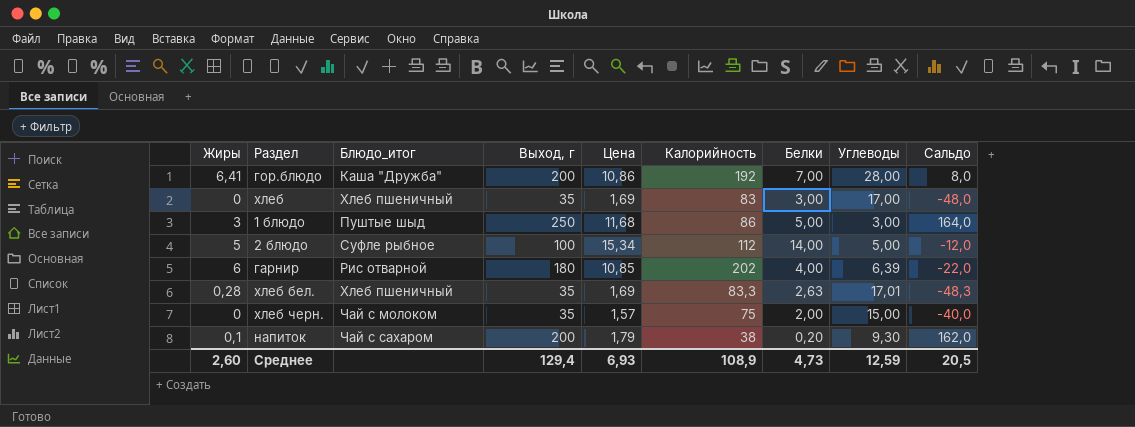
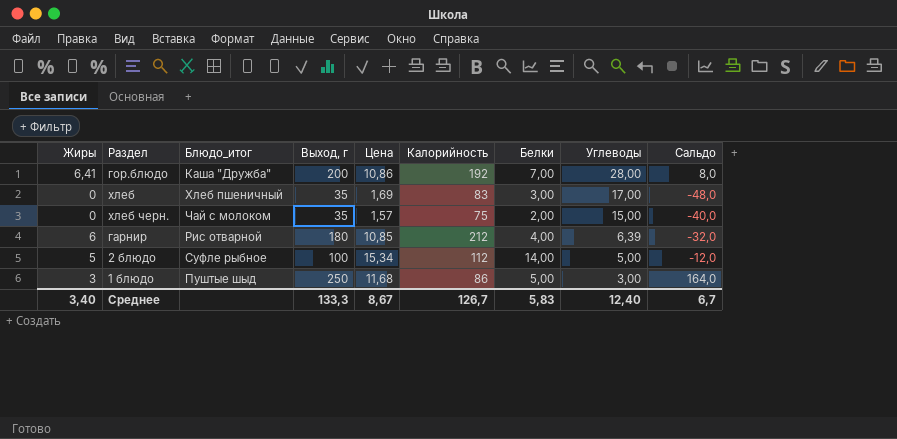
row order: none -> Углеводы descending
row хлеб бел.: 0,28 | Хлеб пшеничный | 35 | 1,69 | 83,3 | 2,63 | 17,01 | -48,3 -> none
row напиток: 0,1 | Чай с сахаром | 200 | 1,79 | 38 | 0,20 | 9,30 | 162,0 -> none
гарнир | Калорийность: 202 -> 212
гарнир | Сальдо: -22,0 -> -32,0
Среднее | Жиры: 2,60 -> 3,40
Среднее | Выход, г: 129,4 -> 133,3
Среднее | Цена: 6,93 -> 8,67
Среднее | Калорийность: 108,9 -> 126,7
Среднее | Белки: 4,73 -> 5,83
Среднее | Углеводы: 12,59 -> 12,40
Среднее | Сальдо: 20,5 -> 6,7

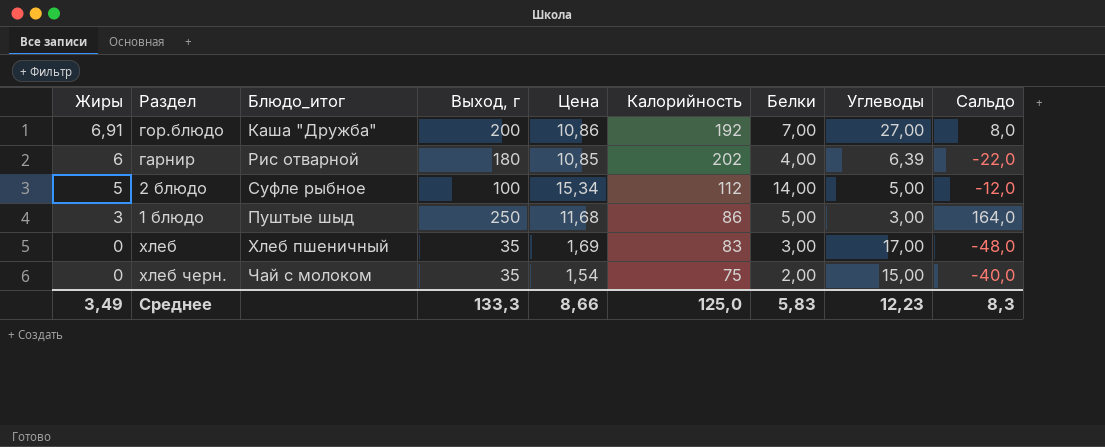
row order: Углеводы descending -> Жиры descending
гор.блюдо | Жиры: 6,41 -> 6,91
гор.блюдо | Углеводы: 28,00 -> 27,00
гарнир | Калорийность: 212 -> 202
гарнир | Сальдо: -32,0 -> -22,0
хлеб черн. | Цена: 1,57 -> 1,54
Среднее | Жиры: 3,40 -> 3,49
Среднее | Цена: 8,67 -> 8,66
Среднее | Калорийность: 126,7 -> 125,0
Среднее | Углеводы: 12,40 -> 12,23
Среднее | Сальдо: 6,7 -> 8,3

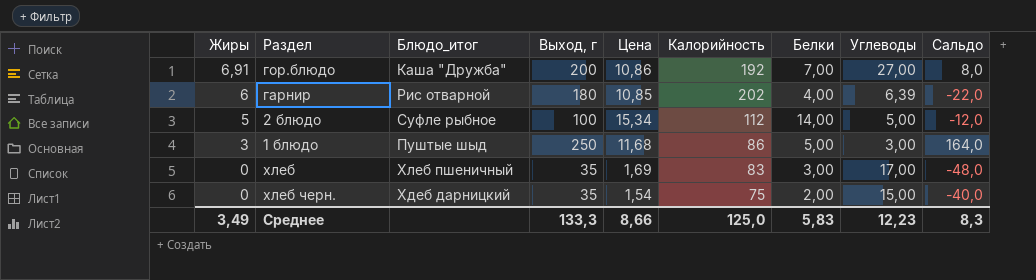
хлеб черн. | Блюдо_итог: Чай с молоком -> Хдеб дарницкий

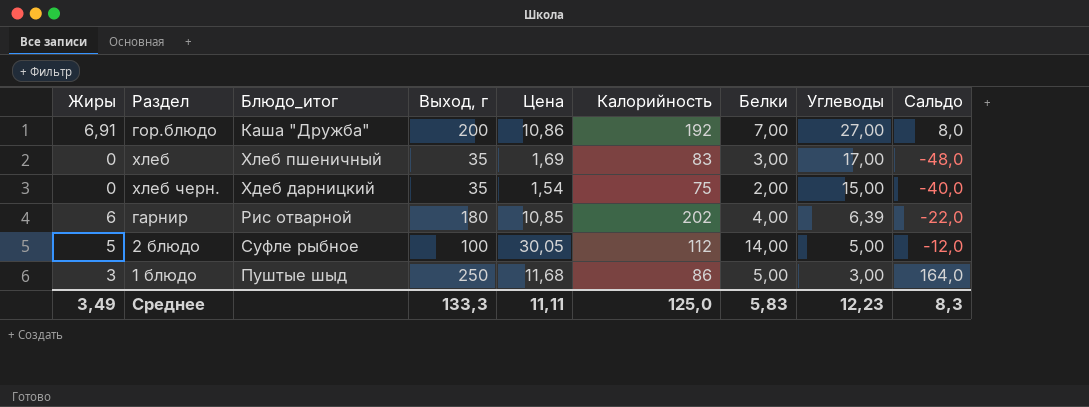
row order: Жиры descending -> Углеводы descending
2 блюдо | Цена: 15,34 -> 30,05
Среднее | Цена: 8,66 -> 11,11

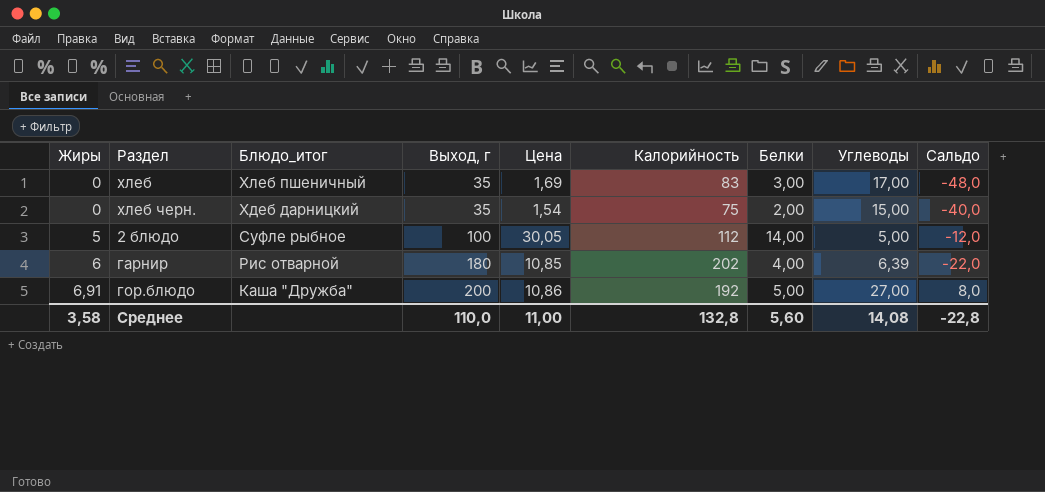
row order: Углеводы descending -> Жиры ascending
row 1 блюдо: 3 | Пуштые шыд | 250 | 11,68 | 86 | 5,00 | 3,00 | 164,0 -> none
гор.блюдо | Белки: 7,00 -> 5,00
Среднее | Жиры: 3,49 -> 3,58
Среднее | Выход, г: 133,3 -> 110,0
Среднее | Цена: 11,11 -> 11,00
Среднее | Калорийность: 125,0 -> 132,8
Среднее | Белки: 5,83 -> 5,60
Среднее | Углеводы: 12,23 -> 14,08
Среднее | Сальдо: 8,3 -> -22,8

